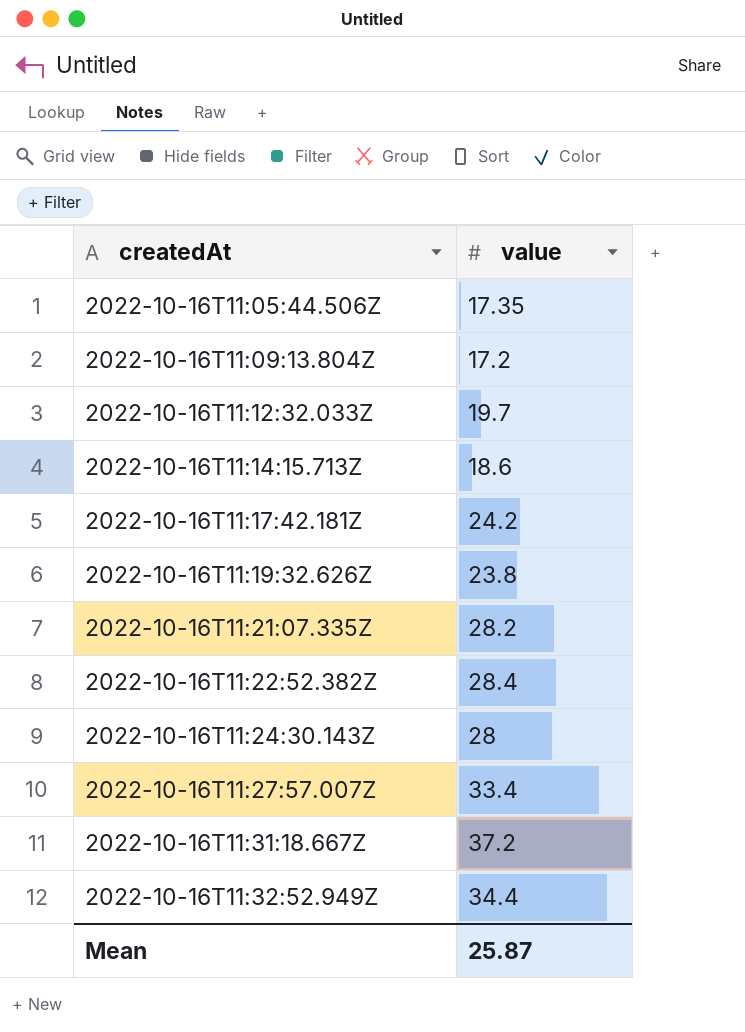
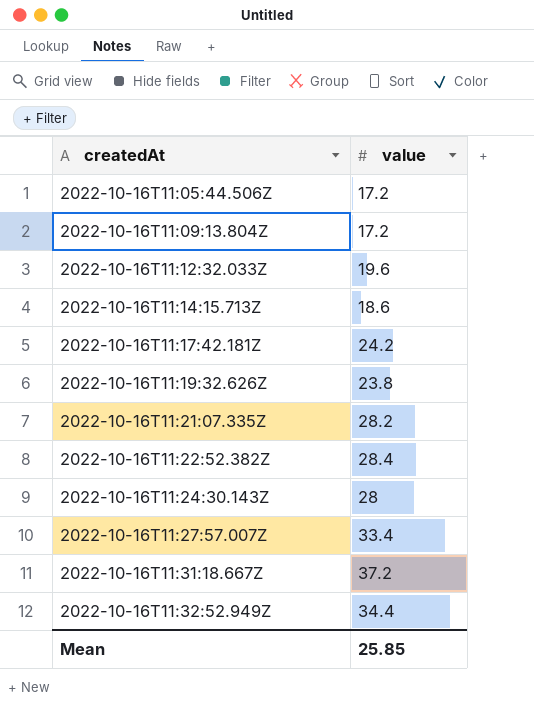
2022-10-16T11:05:44.506Z | value: 17.35 -> 17.2
2022-10-16T11:12:32.033Z | value: 19.7 -> 19.6
Mean | value: 25.87 -> 25.85

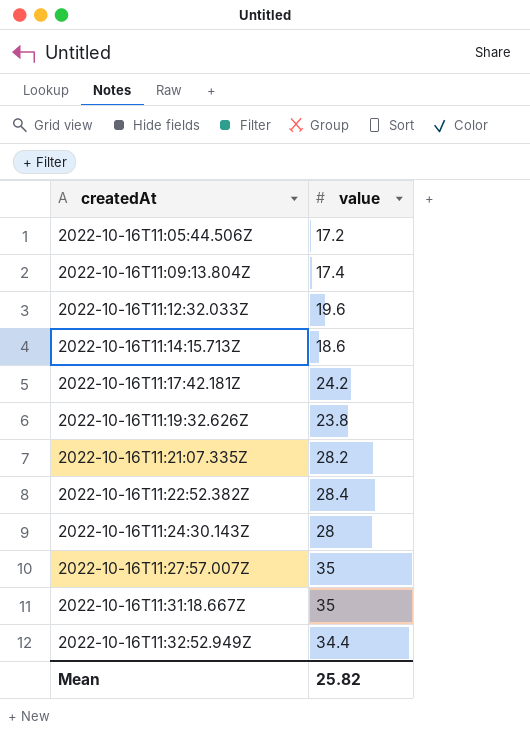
2022-10-16T11:09:13.804Z | value: 17.2 -> 17.4
2022-10-16T11:27:57.007Z | value: 33.4 -> 35
2022-10-16T11:31:18.667Z | value: 37.2 -> 35
Mean | value: 25.85 -> 25.82

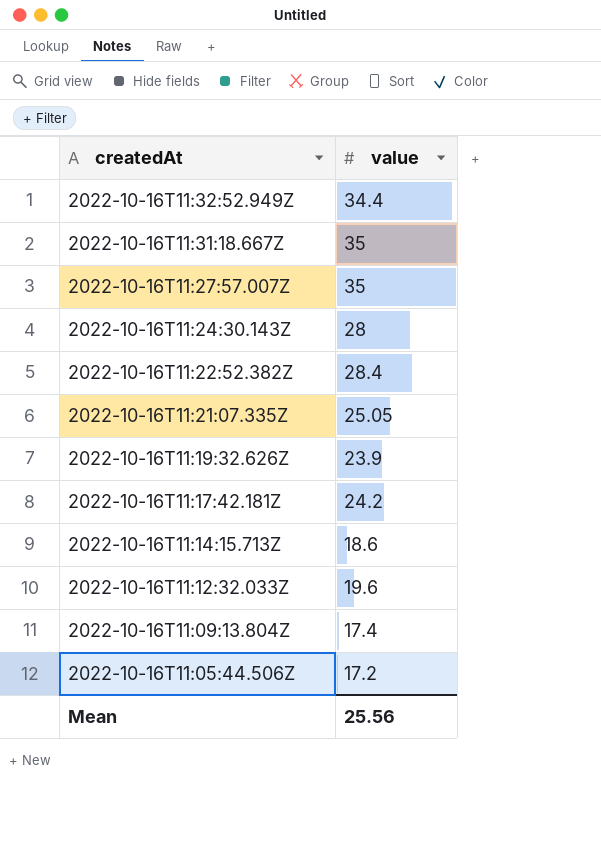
row order: createdAt ascending -> createdAt descending
2022-10-16T11:21:07.335Z | value: 28.2 -> 25.05
2022-10-16T11:19:32.626Z | value: 23.8 -> 23.9
Mean | value: 25.82 -> 25.56

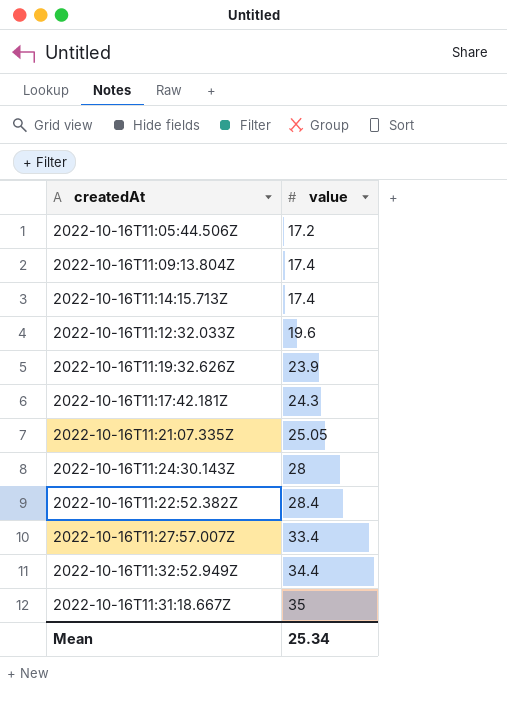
row order: createdAt descending -> value ascending
2022-10-16T11:14:15.713Z | value: 18.6 -> 17.4
2022-10-16T11:17:42.181Z | value: 24.2 -> 24.3
2022-10-16T11:27:57.007Z | value: 35 -> 33.4
Mean | value: 25.56 -> 25.34

